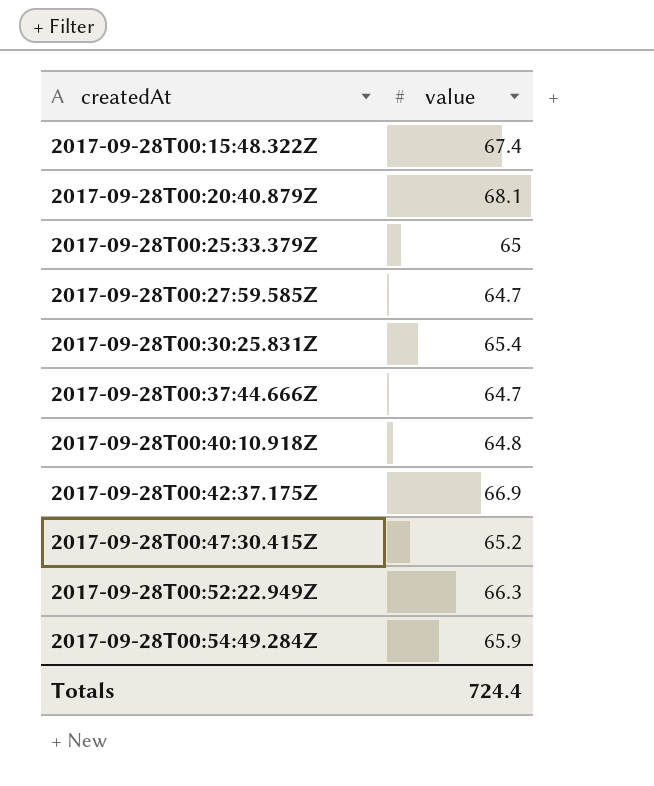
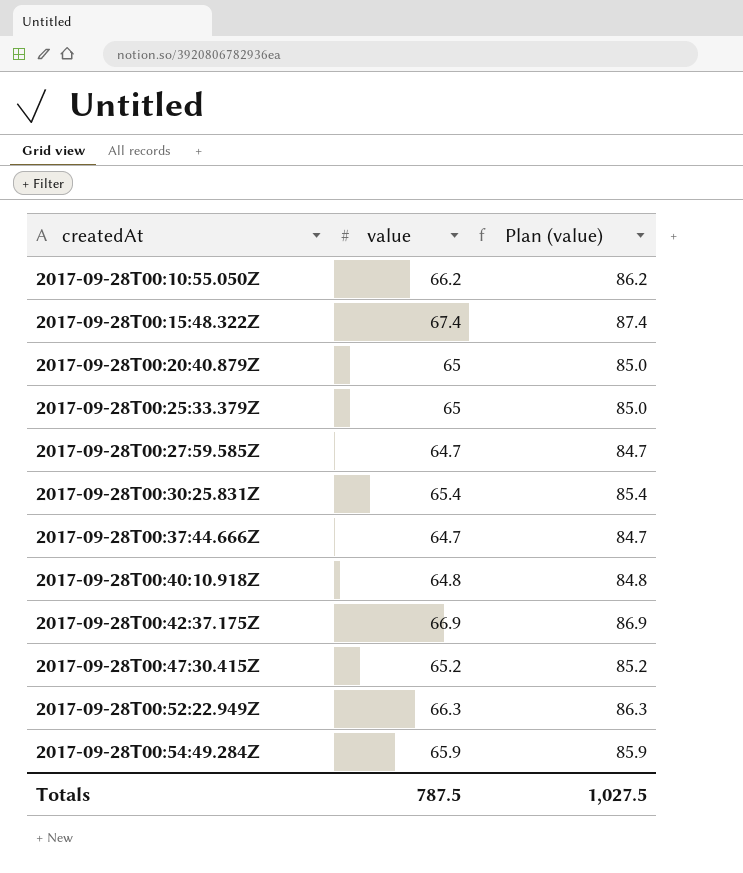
column Plan (value) | formula: none -> [value] + 20
row 2017-09-28T00:10:55.050Z: none -> 66.2 | 86.2
2017-09-28T00:20:40.879Z | value: 68.1 -> 65
Totals | value: 724.4 -> 787.5

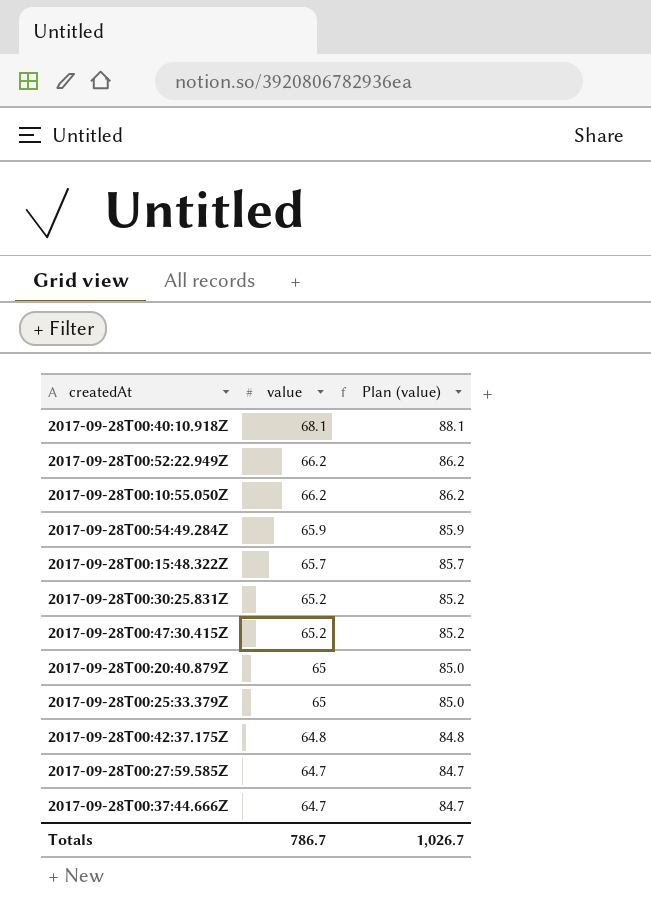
row order: createdAt ascending -> value descending
2017-09-28T00:40:10.918Z | value: 64.8 -> 68.1
2017-09-28T00:40:10.918Z | Plan (value): 84.8 -> 88.1
2017-09-28T00:52:22.949Z | value: 66.3 -> 66.2
2017-09-28T00:52:22.949Z | Plan (value): 86.3 -> 86.2
2017-09-28T00:15:48.322Z | value: 67.4 -> 65.7
2017-09-28T00:15:48.322Z | Plan (value): 87.4 -> 85.7
2017-09-28T00:30:25.831Z | value: 65.4 -> 65.2
2017-09-28T00:30:25.831Z | Plan (value): 85.4 -> 85.2
2017-09-28T00:42:37.175Z | value: 66.9 -> 64.8
2017-09-28T00:42:37.175Z | Plan (value): 86.9 -> 84.8
Totals | value: 787.5 -> 786.7
Totals | Plan (value): 1,027.5 -> 1,026.7

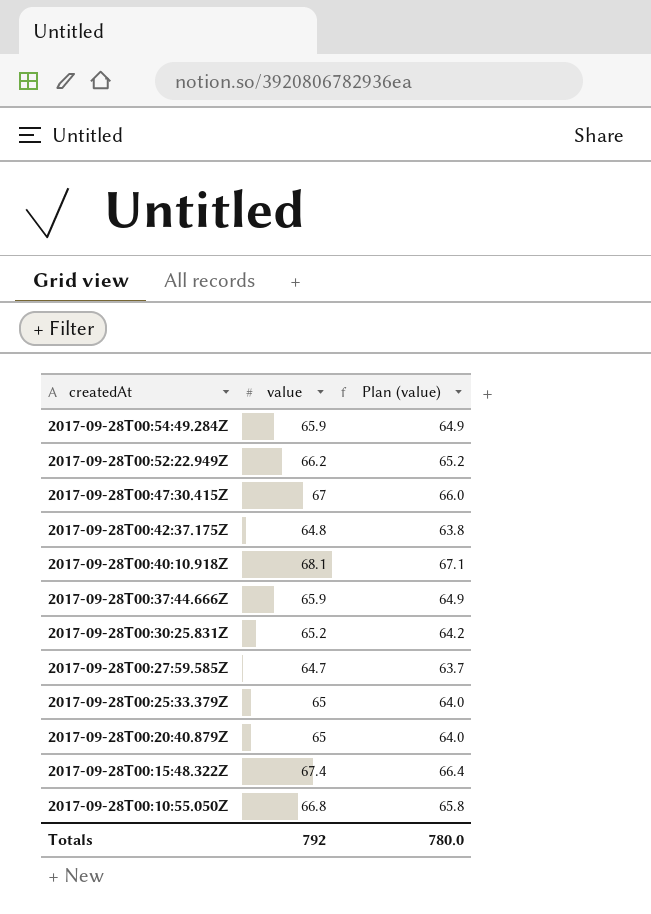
row order: value descending -> createdAt descending
column Plan (value) | formula: [value] + 20 -> [value] - 1
2017-09-28T00:47:30.415Z | value: 65.2 -> 67
2017-09-28T00:37:44.666Z | value: 64.7 -> 65.9
2017-09-28T00:15:48.322Z | value: 65.7 -> 67.4
2017-09-28T00:10:55.050Z | value: 66.2 -> 66.8
Totals | value: 786.7 -> 792
Totals | Plan (value): 1,026.7 -> 780.0

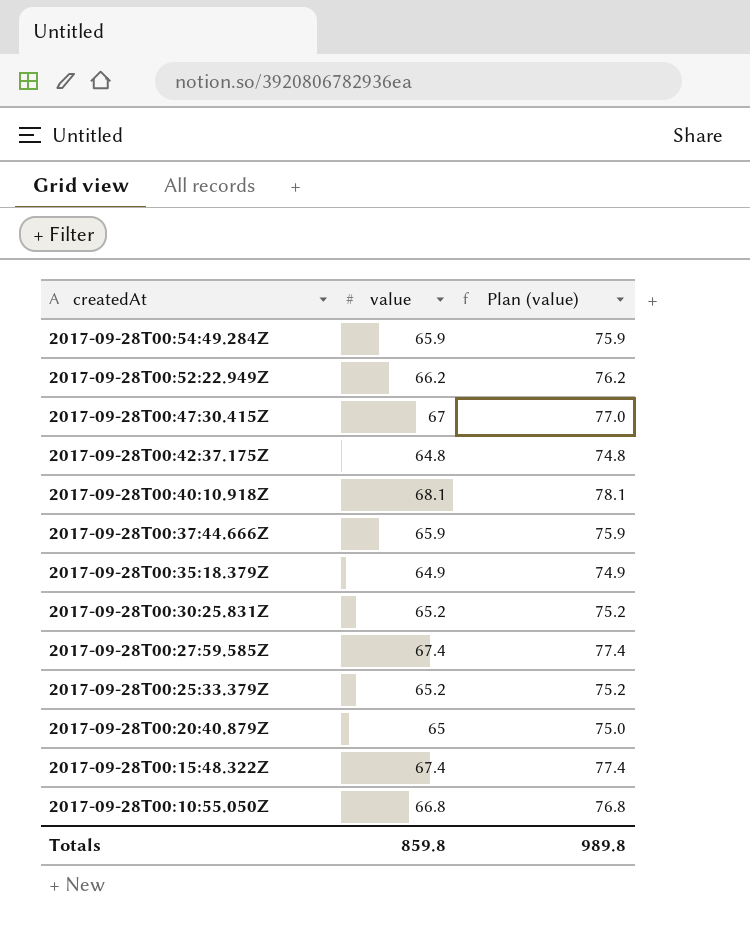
column Plan (value) | formula: [value] - 1 -> [value] + 10
row 2017-09-28T00:35:18.379Z: none -> 64.9 | 74.9
2017-09-28T00:27:59.585Z | value: 64.7 -> 67.4
2017-09-28T00:25:33.379Z | value: 65 -> 65.2
Totals | value: 792 -> 859.8
Totals | Plan (value): 780.0 -> 989.8

